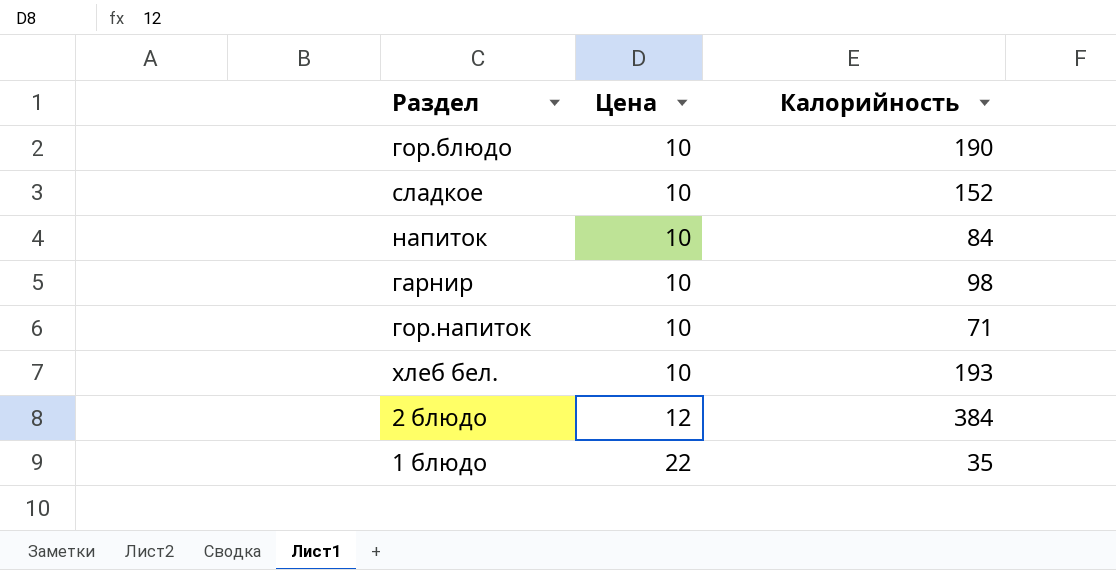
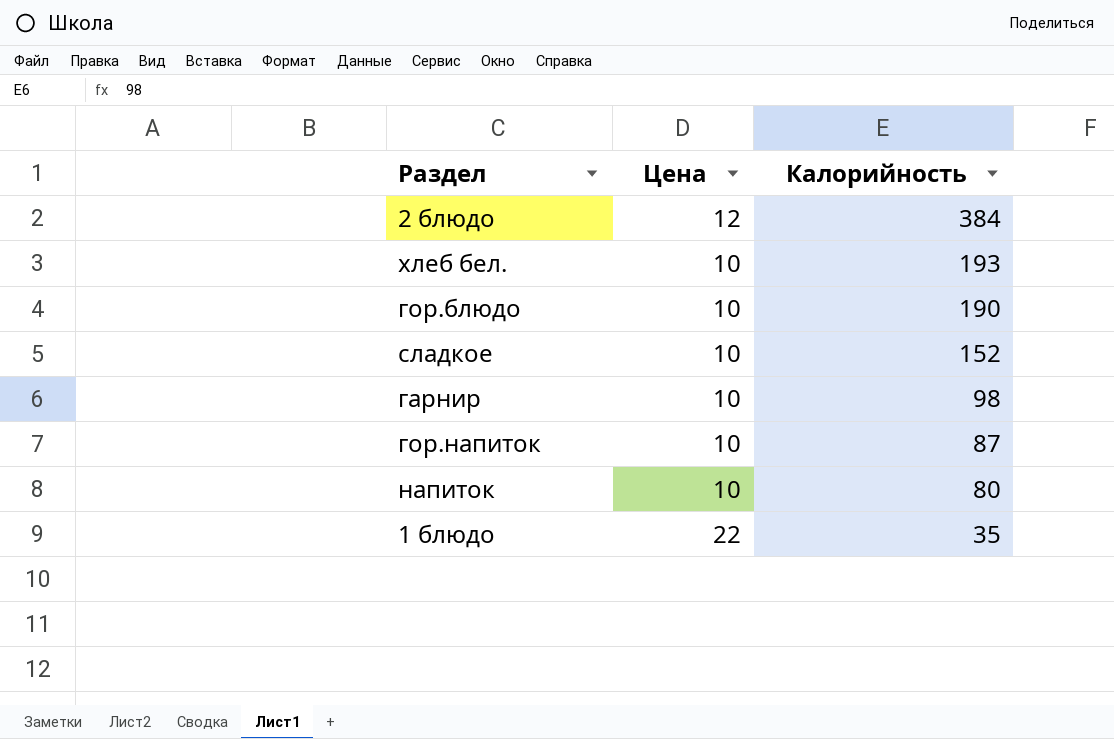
row order: Цена ascending -> Калорийность descending
гор.напиток | Калорийность: 71 -> 87
напиток | Калорийность: 84 -> 80

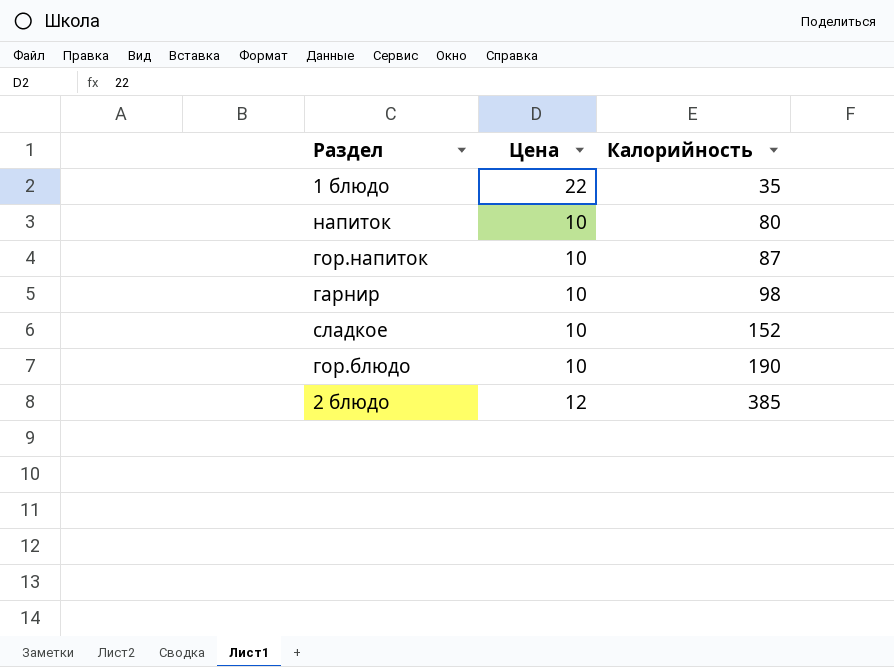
row order: Калорийность descending -> Калорийность ascending
row хлеб бел.: 10 | 193 -> none
2 блюдо | Калорийность: 384 -> 385

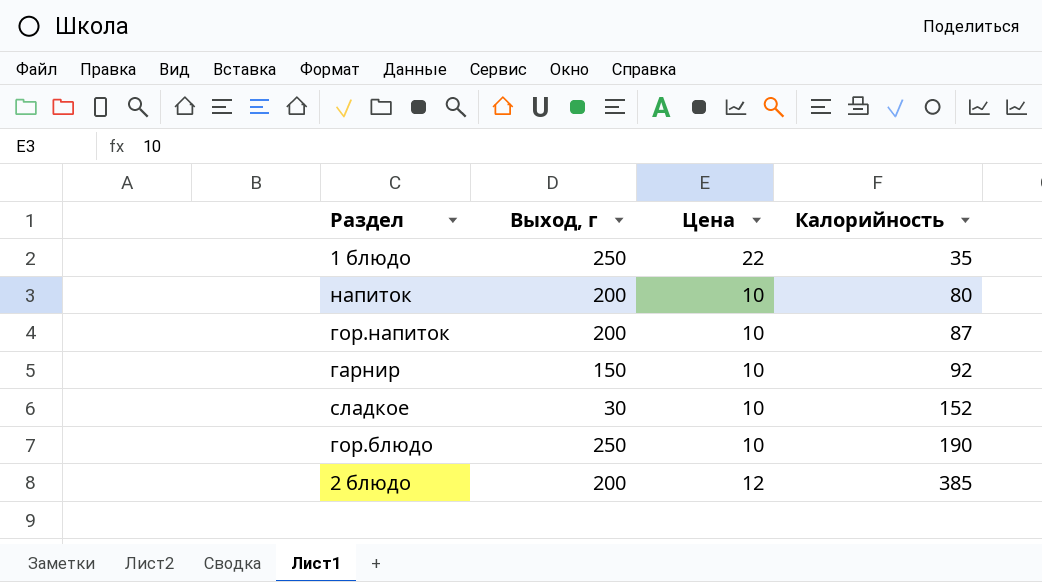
column Выход, г | position: none -> 2
гарнир | Калорийность: 98 -> 92

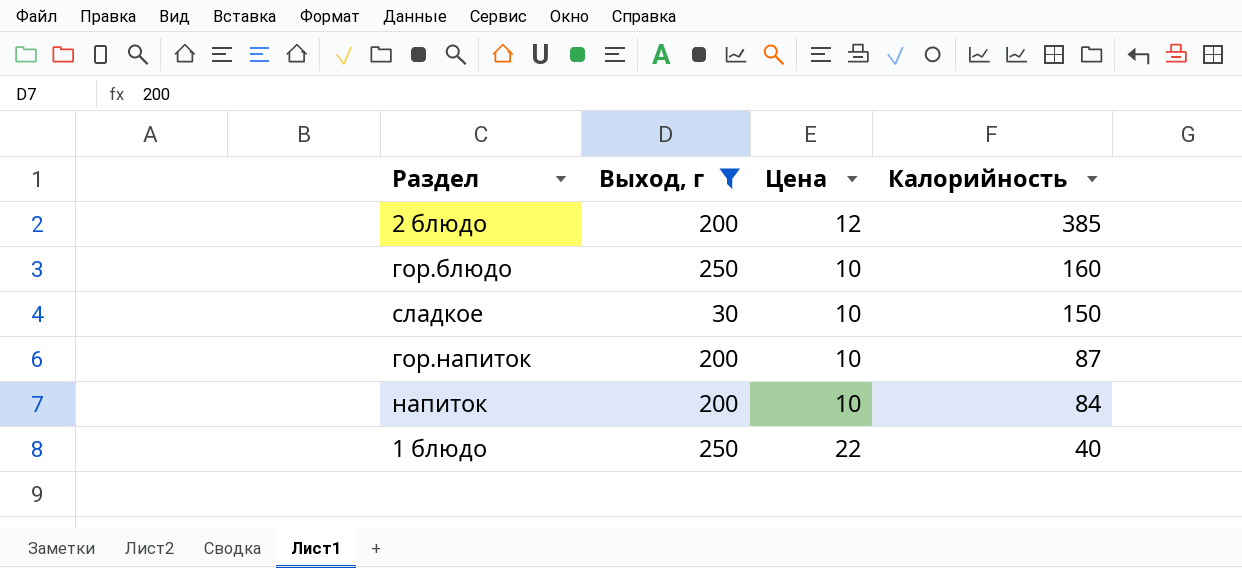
filter: none -> Выход, г != 150
row order: Калорийность ascending -> Калорийность descending
гор.блюдо | Калорийность: 190 -> 160
сладкое | Калорийность: 152 -> 150
напиток | Калорийность: 80 -> 84
1 блюдо | Калорийность: 35 -> 40

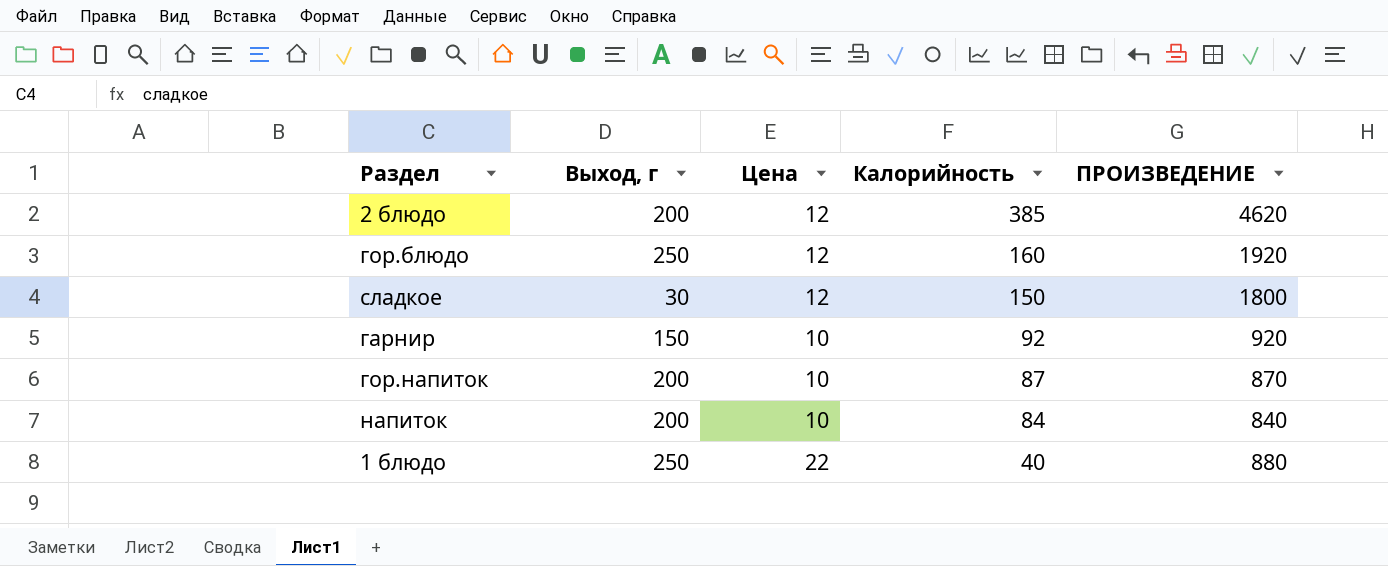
filter: Выход, г != 150 -> none
column ПРОИЗВЕДЕНИЕ | formula: none -> [Цена] * [Калорийность]
гор.блюдо | Цена: 10 -> 12
сладкое | Цена: 10 -> 12

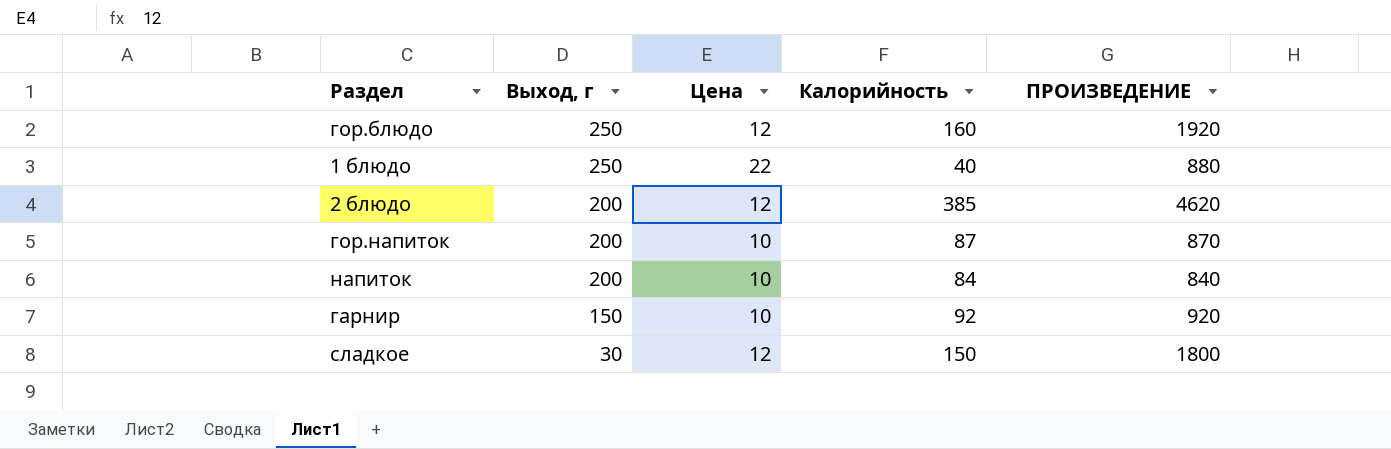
row order: Калорийность descending -> Выход, г descending

